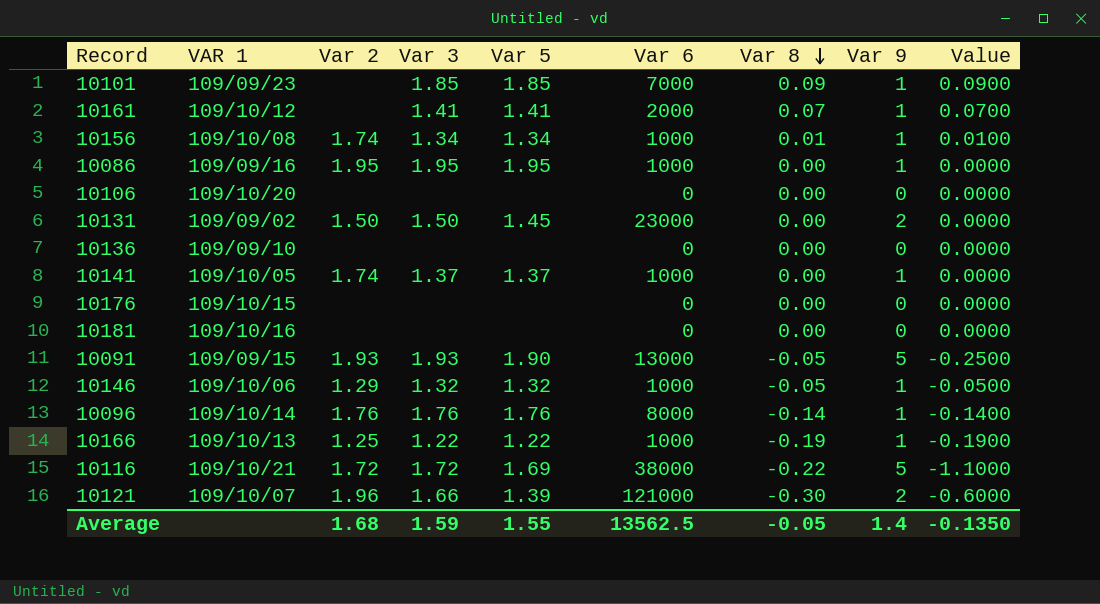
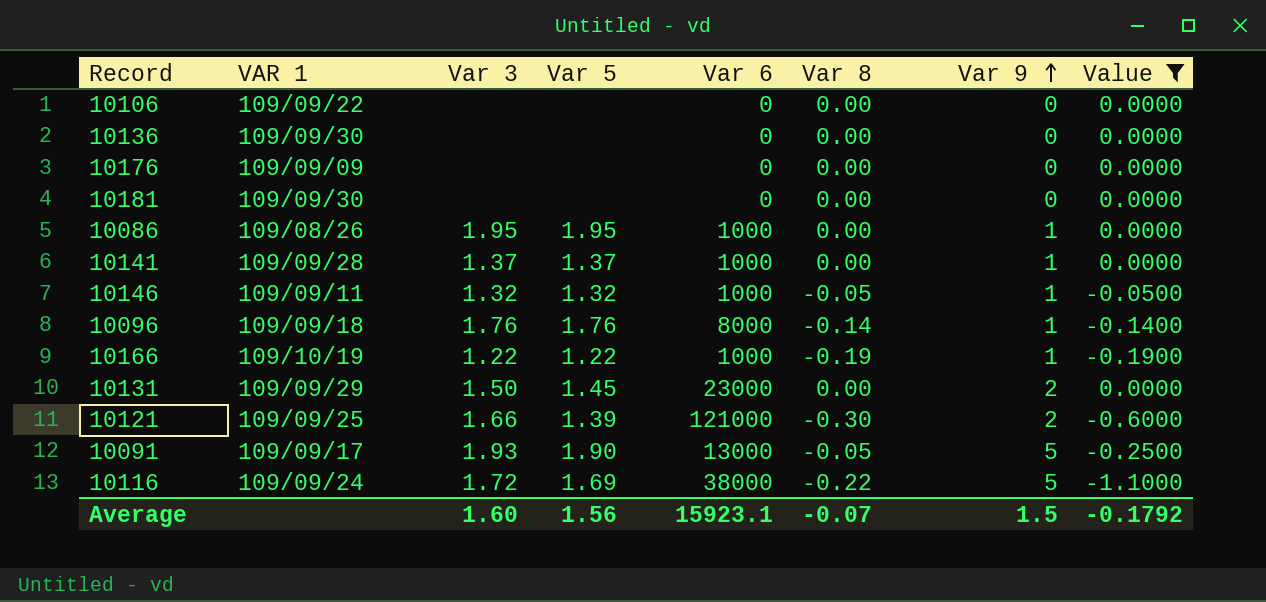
filter: none -> Value <= 0.0000
row order: Var 8 descending -> Var 9 ascending
column Var 2 | position: 3 -> none
10106 | VAR 1: 109/10/20 -> 109/09/22
10136 | VAR 1: 109/09/10 -> 109/09/30
10176 | VAR 1: 109/10/15 -> 109/09/09
10181 | VAR 1: 109/10/16 -> 109/09/30
10086 | VAR 1: 109/09/16 -> 109/08/26
10141 | VAR 1: 109/10/05 -> 109/09/28
10146 | VAR 1: 109/10/06 -> 109/09/11
10096 | VAR 1: 109/10/14 -> 109/09/18
10166 | VAR 1: 109/10/13 -> 109/10/19
10131 | VAR 1: 109/09/02 -> 109/09/29
10121 | VAR 1: 109/10/07 -> 109/09/25
10091 | VAR 1: 109/09/15 -> 109/09/17
10116 | VAR 1: 109/10/21 -> 109/09/24
Average | Var 3: 1.59 -> 1.60
Average | Var 5: 1.55 -> 1.56
Average | Var 6: 13562.5 -> 15923.1
Average | Var 8: -0.05 -> -0.07
Average | Var 9: 1.4 -> 1.5
Average | Value: -0.1350 -> -0.1792

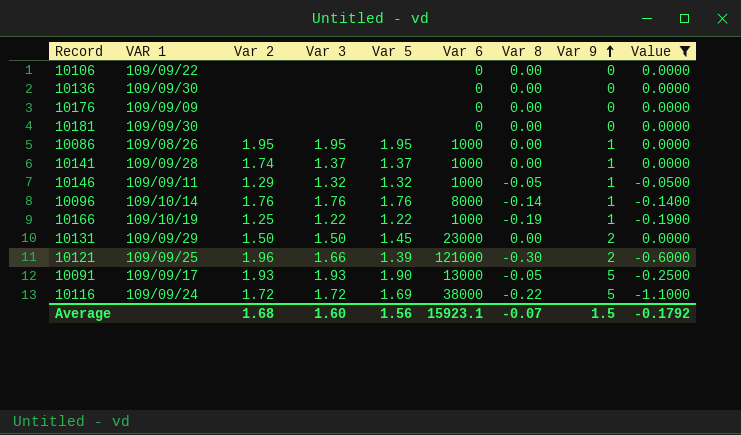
column Var 2 | position: none -> 3
10096 | VAR 1: 109/09/18 -> 109/10/14

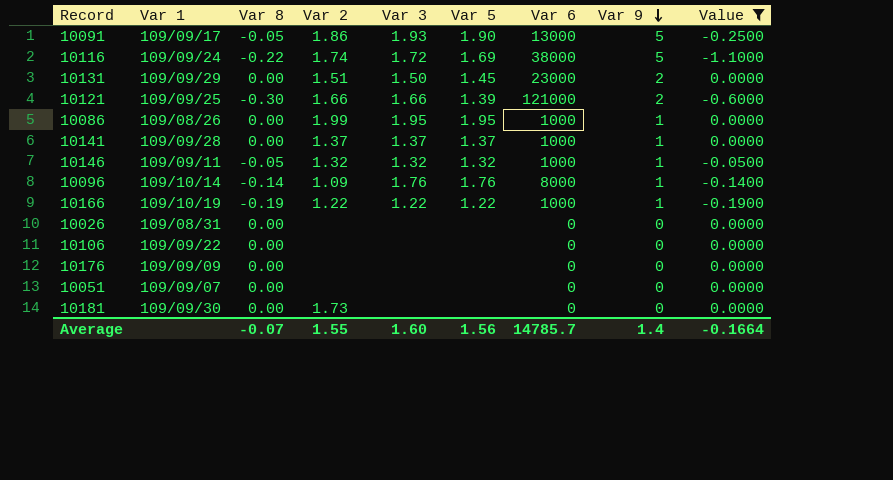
row order: Var 9 ascending -> Var 9 descending
column name: VAR 1 -> Var 1
column Var 8 | position: 7 -> 3
row 10136: 109/09/30 | none | none | none | 0 | 0.00 | 0 | 0.0000 -> none
10091 | Var 2: 1.93 -> 1.86
10116 | Var 2: 1.72 -> 1.74
10131 | Var 2: 1.50 -> 1.51
10121 | Var 2: 1.96 -> 1.66
10086 | Var 2: 1.95 -> 1.99
10141 | Var 2: 1.74 -> 1.37
10146 | Var 2: 1.29 -> 1.32
10096 | Var 2: 1.76 -> 1.09
10166 | Var 2: 1.25 -> 1.22
row 10026: none -> 109/08/31 | 0.00 | none | none | none | 0 | 0 | 0.0000
row 10051: none -> 109/09/07 | 0.00 | none | none | none | 0 | 0 | 0.0000
10181 | Var 2: none -> 1.73
Average | Var 2: 1.68 -> 1.55
Average | Var 6: 15923.1 -> 14785.7
Average | Var 9: 1.5 -> 1.4
Average | Value: -0.1792 -> -0.1664

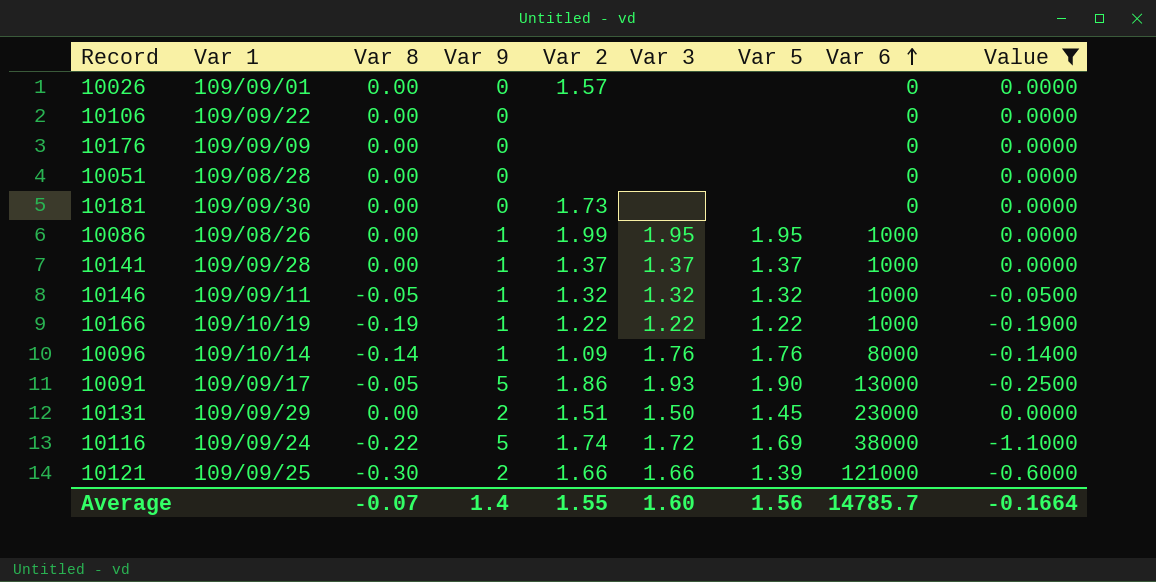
row order: Var 9 descending -> Var 6 ascending
column Var 9 | position: 8 -> 4
10026 | Var 1: 109/08/31 -> 109/09/01
10026 | Var 2: none -> 1.57
10051 | Var 1: 109/09/07 -> 109/08/28

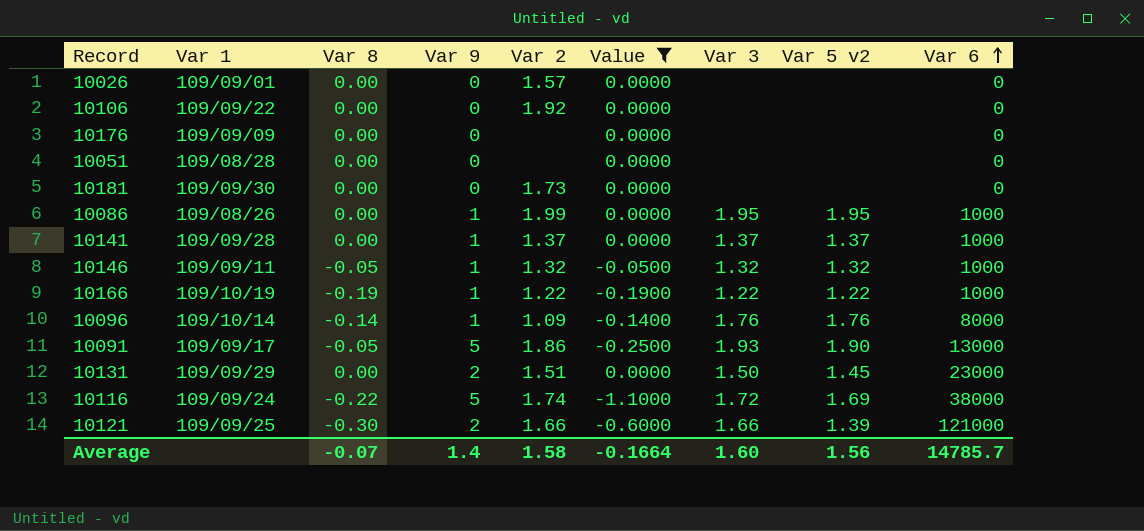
column Value | position: 9 -> 6
column name: Var 5 -> Var 5 v2
10106 | Var 2: none -> 1.92
Average | Var 2: 1.55 -> 1.58

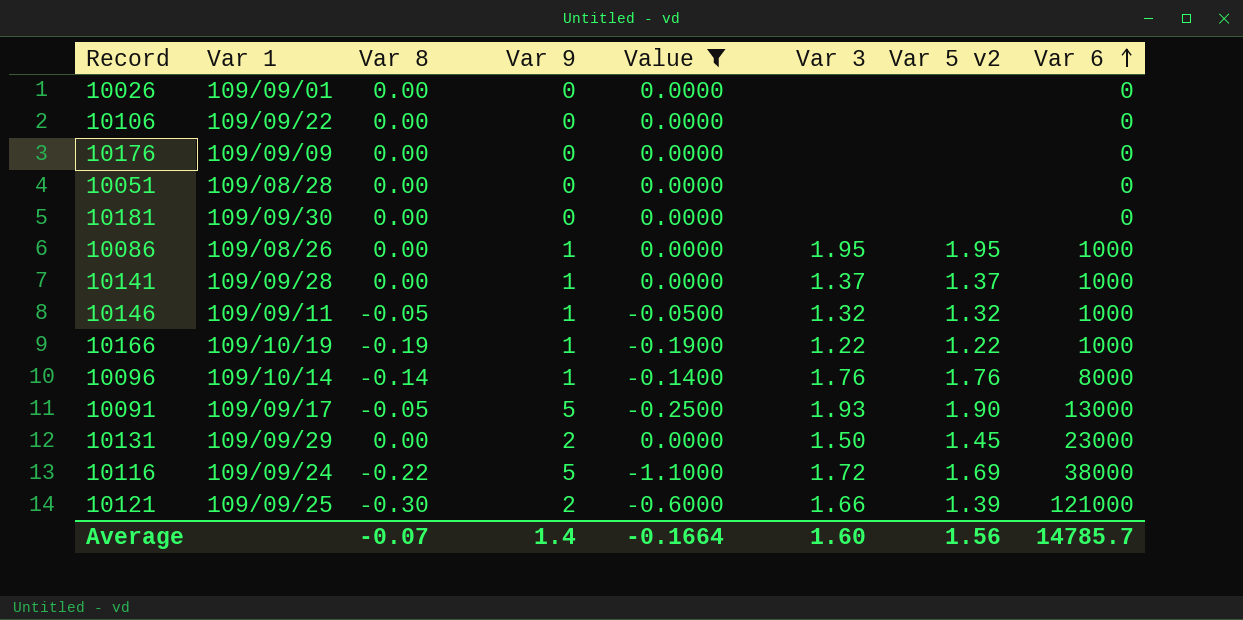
column Var 2 | position: 5 -> none

